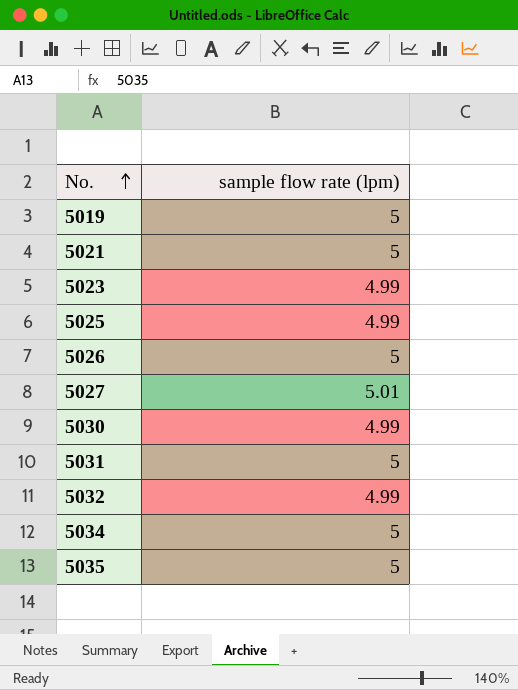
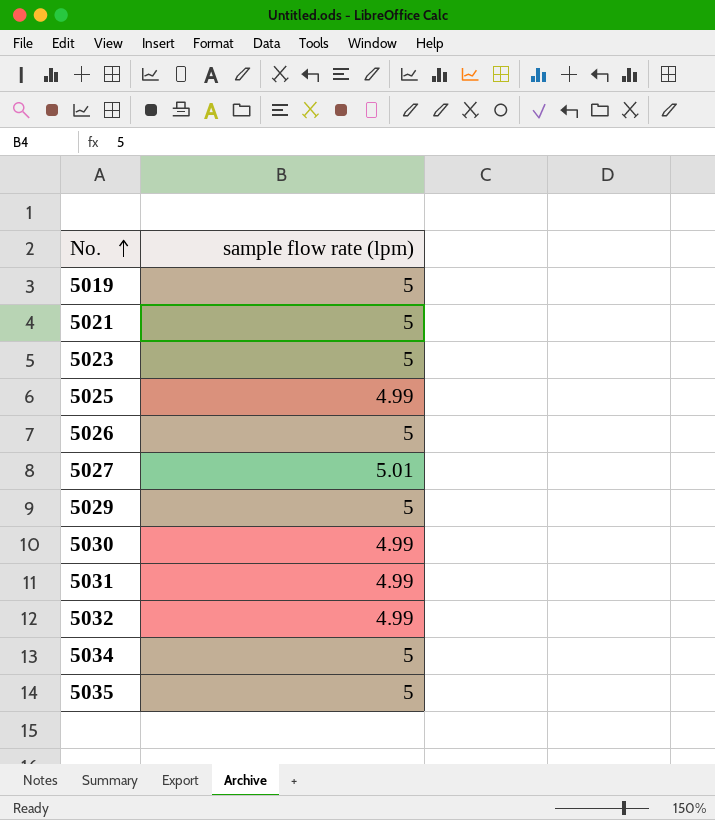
5023 | sample flow rate (lpm): 4.99 -> 5
row 5029: none -> 5
5031 | sample flow rate (lpm): 5 -> 4.99

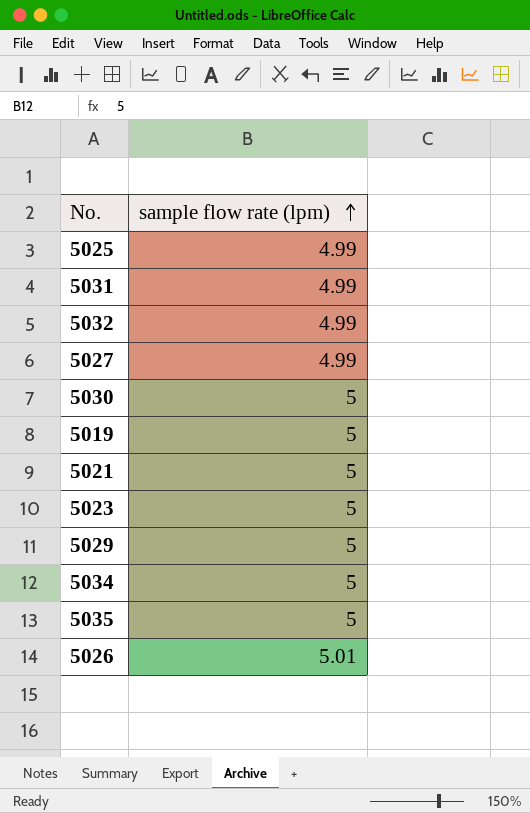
row order: No. ascending -> sample flow rate (lpm) ascending
5027 | sample flow rate (lpm): 5.01 -> 4.99
5030 | sample flow rate (lpm): 4.99 -> 5
5026 | sample flow rate (lpm): 5 -> 5.01

